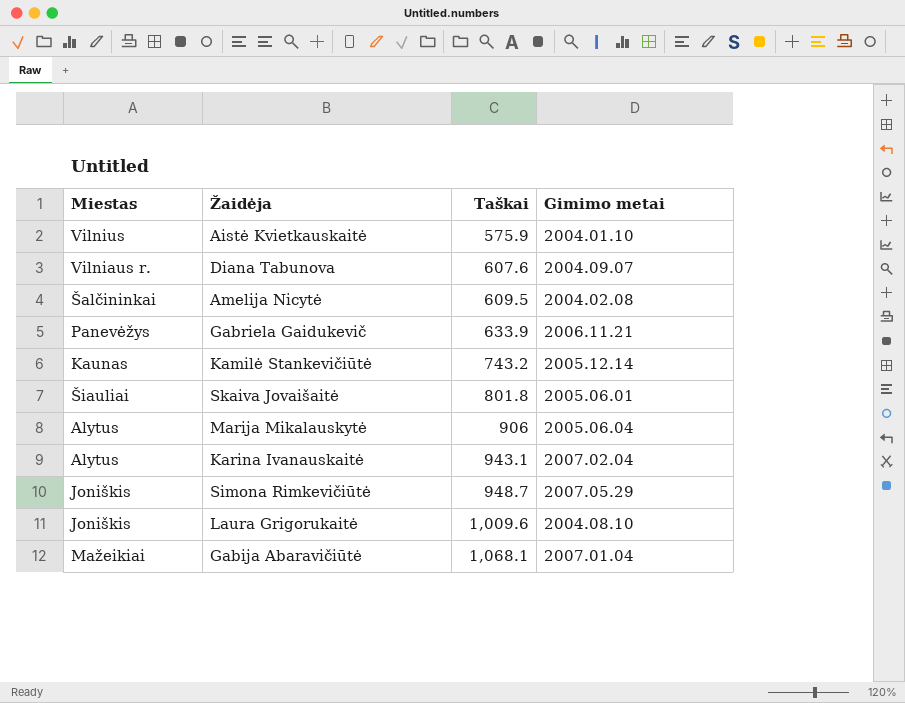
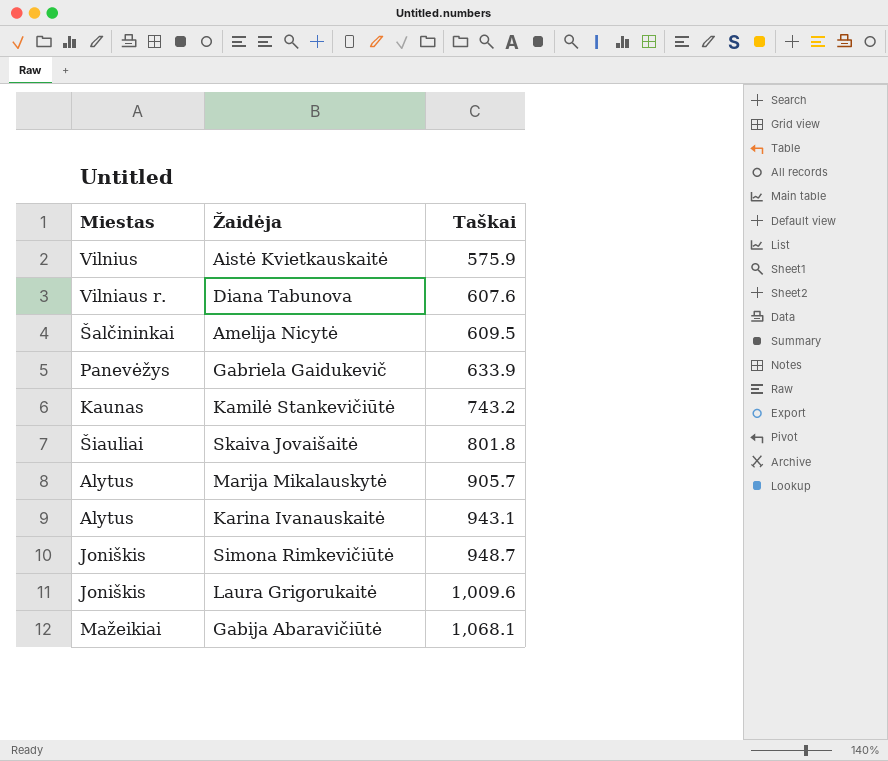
column Gimimo metai | position: 4 -> none
Marija Mikalauskytė | Taškai: 906 -> 905.7

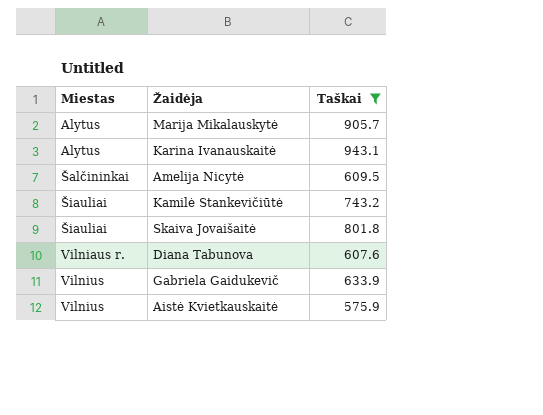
filter: none -> Taškai <= 943.1
row order: Taškai ascending -> Miestas ascending
Kamilė Stankevičiūtė | Miestas: Kaunas -> Šiauliai
Gabriela Gaidukevič | Miestas: Panevėžys -> Vilnius

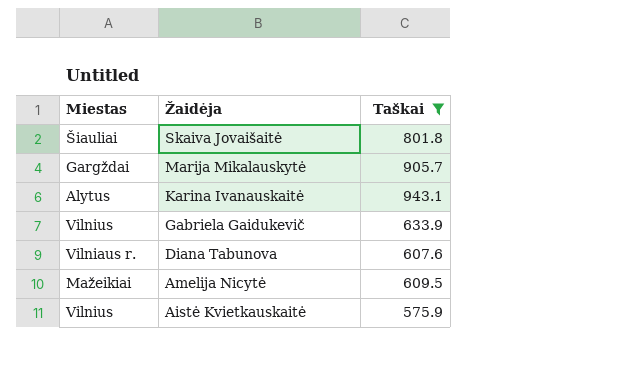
row order: Miestas ascending -> Žaidėja descending
row Kamilė Stankevičiūtė: Šiauliai | 743.2 -> none
Marija Mikalauskytė | Miestas: Alytus -> Gargždai
Amelija Nicytė | Miestas: Šalčininkai -> Mažeikiai

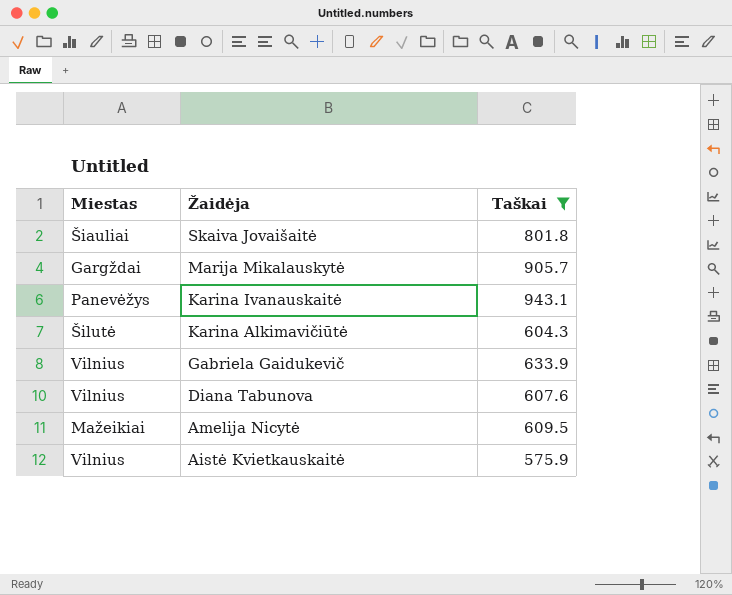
Karina Ivanauskaitė | Miestas: Alytus -> Panevėžys
row Karina Alkimavičiūtė: none -> Šilutė | 604.3
Diana Tabunova | Miestas: Vilniaus r. -> Vilnius

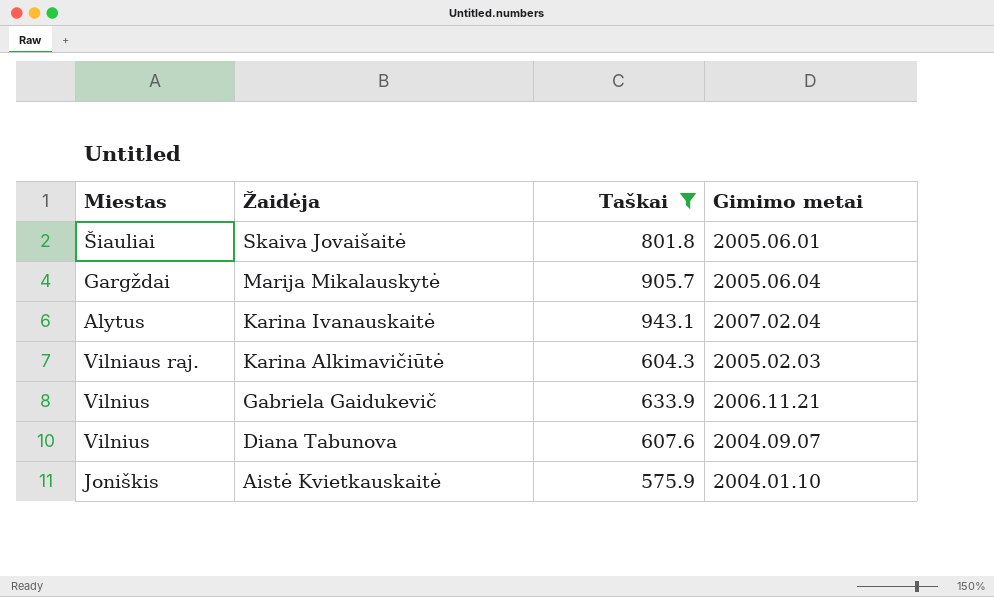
column Gimimo metai | position: none -> 4
row Amelija Nicytė: Mažeikiai | 609.5 -> none
Karina Ivanauskaitė | Miestas: Panevėžys -> Alytus
Karina Alkimavičiūtė | Miestas: Šilutė -> Vilniaus raj.
Aistė Kvietkauskaitė | Miestas: Vilnius -> Joniškis

